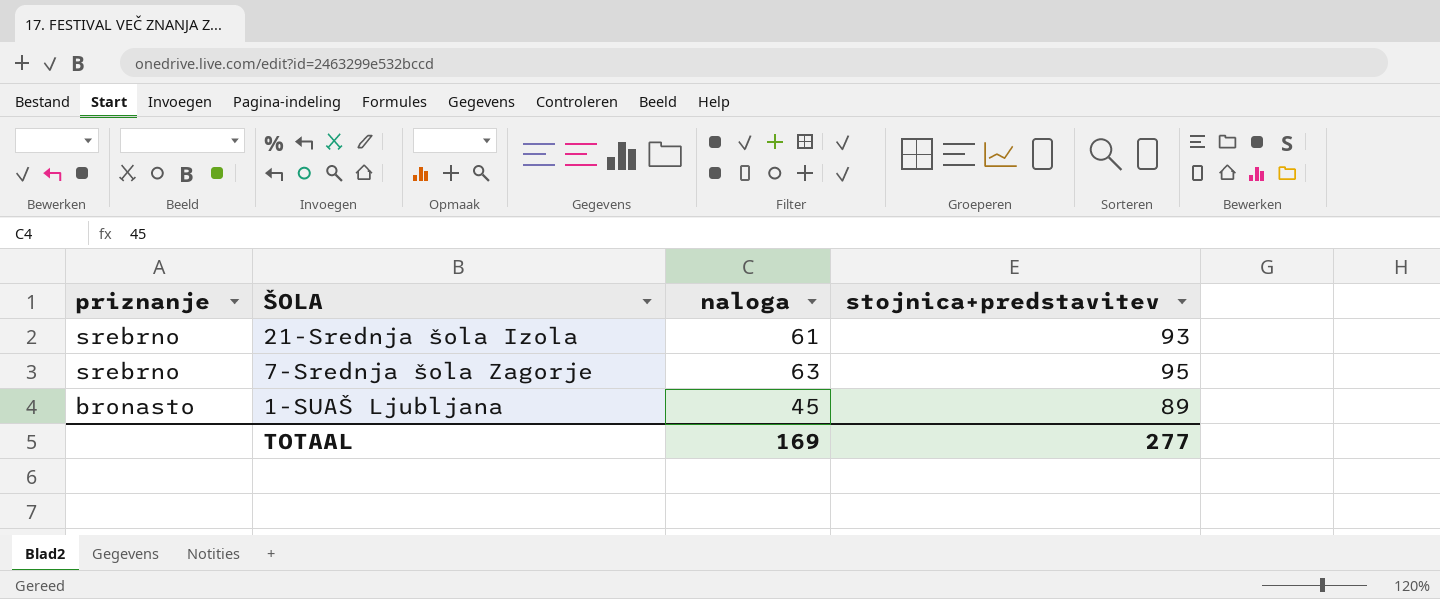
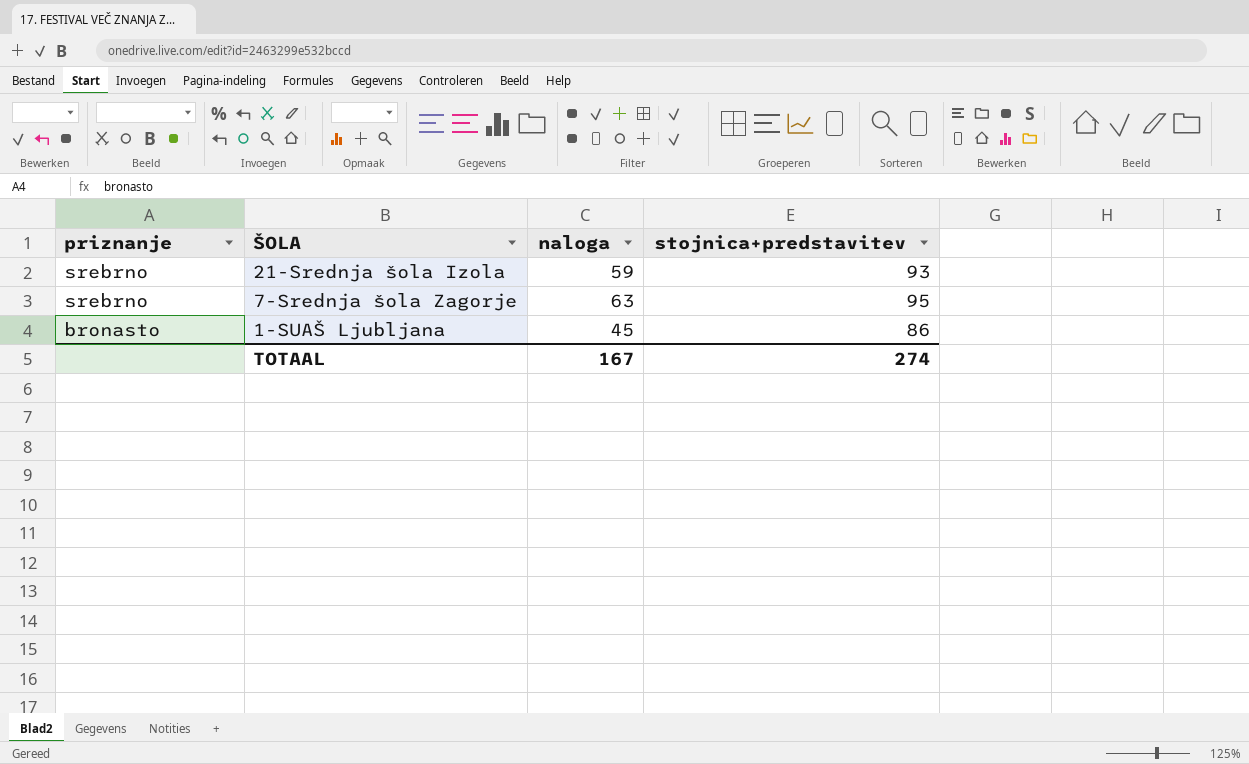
21-Srednja šola Izola | naloga: 61 -> 59
1-SUAŠ Ljubljana | stojnica+predstavitev: 89 -> 86
TOTAAL | naloga: 169 -> 167
TOTAAL | stojnica+predstavitev: 277 -> 274

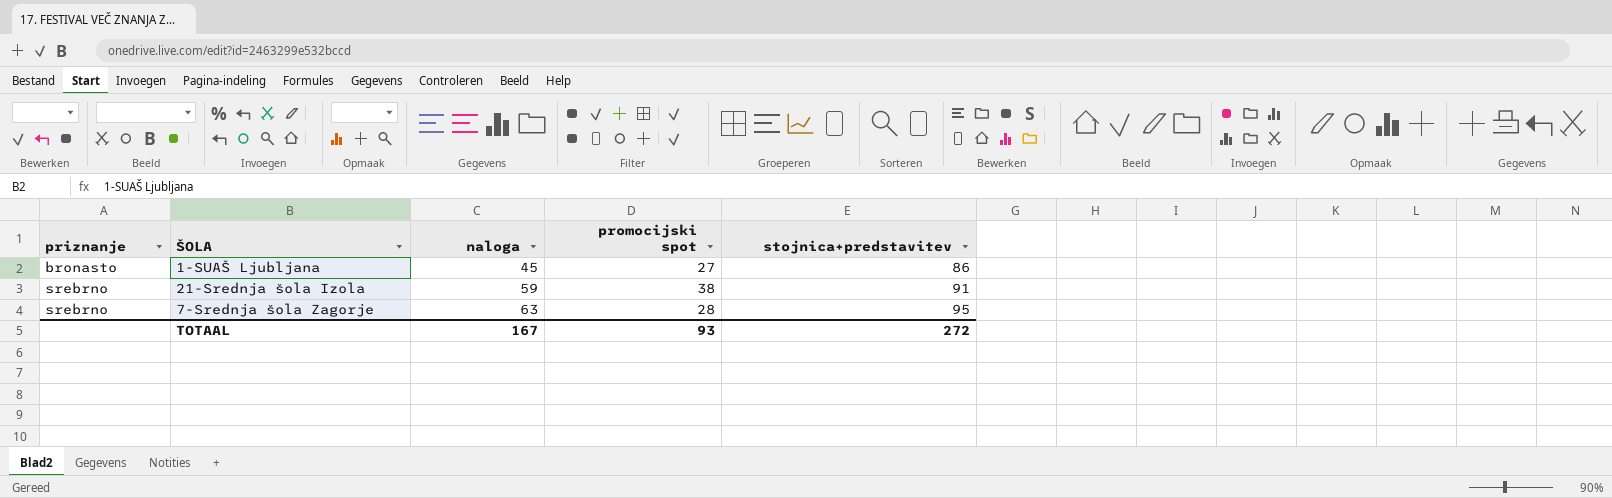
row order: priznanje descending -> priznanje ascending
column promocijski spot | position: none -> 4
21-Srednja šola Izola | stojnica+predstavitev: 93 -> 91
TOTAAL | stojnica+predstavitev: 274 -> 272

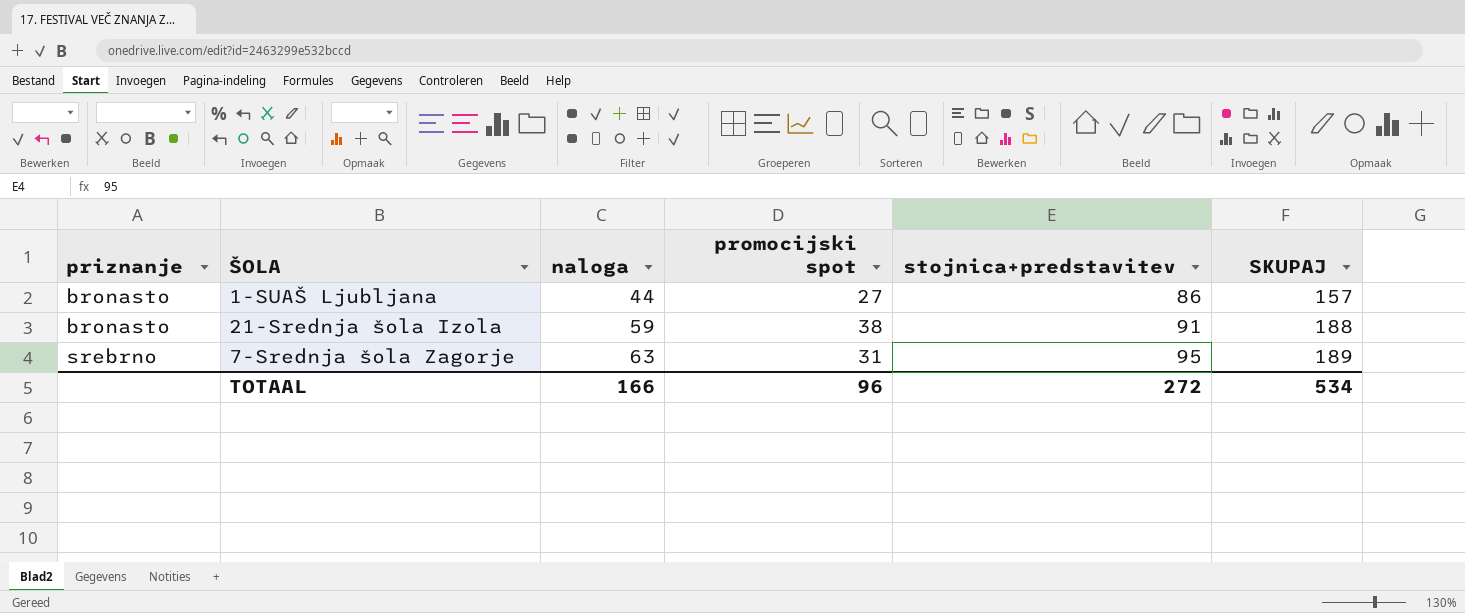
column SKUPAJ | formula: none -> [naloga] + [promocijski spot] + [stojnica+predstavitev]
1-SUAŠ Ljubljana | naloga: 45 -> 44
21-Srednja šola Izola | priznanje: srebrno -> bronasto
7-Srednja šola Zagorje | promocijski spot: 28 -> 31
TOTAAL | naloga: 167 -> 166
TOTAAL | promocijski spot: 93 -> 96

